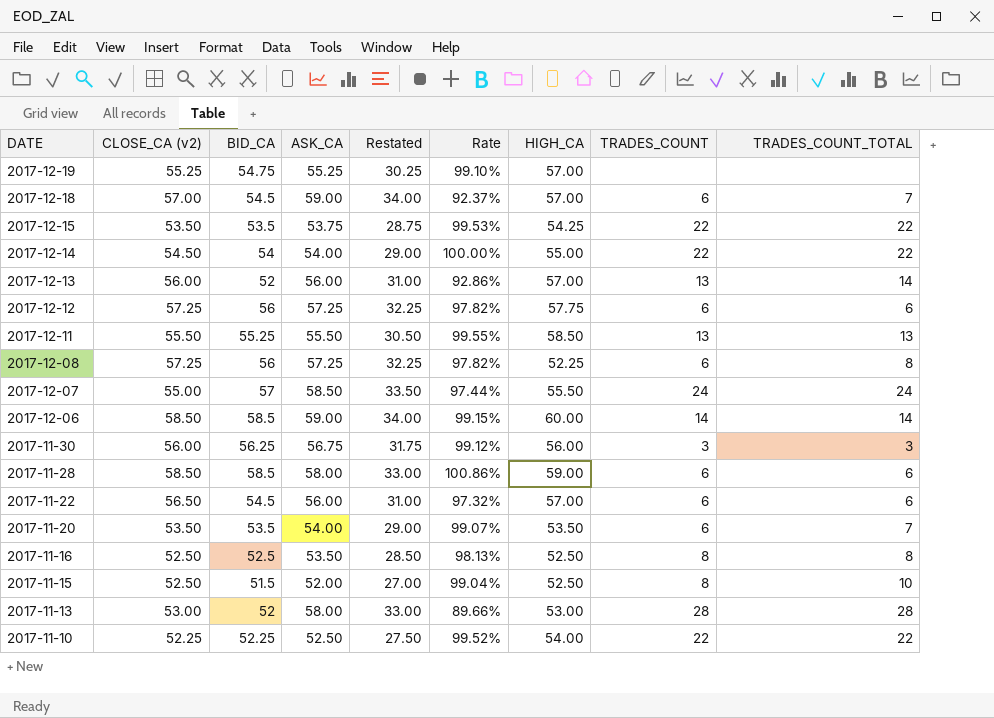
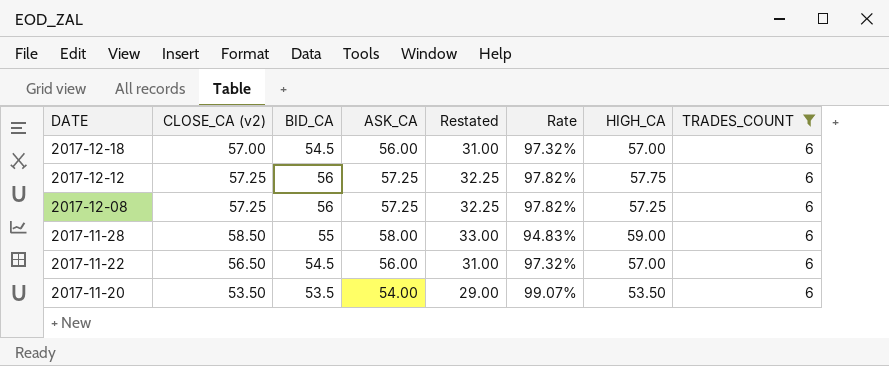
filter: none -> TRADES_COUNT = 6
column TRADES_COUNT_TOTAL | position: 9 -> none
2017-12-18 | ASK_CA: 59.00 -> 56.00
2017-12-18 | Restated: 34.00 -> 31.00
2017-12-18 | Rate: 92.37% -> 97.32%
2017-12-08 | HIGH_CA: 52.25 -> 57.25
2017-11-28 | BID_CA: 58.5 -> 55
2017-11-28 | Rate: 100.86% -> 94.83%

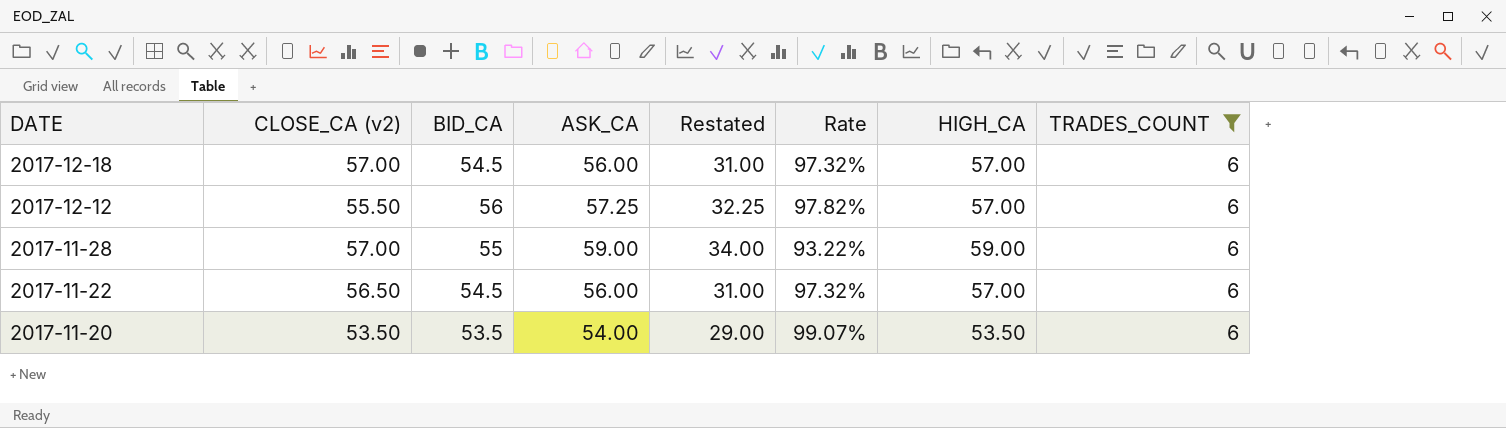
row 2017-12-08: 57.25 | 56 | 57.25 | 32.25 | 97.82% | 57.25 | 6 -> none
2017-12-12 | CLOSE_CA (v2): 57.25 -> 55.50
2017-12-12 | HIGH_CA: 57.75 -> 57.00
2017-11-28 | CLOSE_CA (v2): 58.50 -> 57.00
2017-11-28 | ASK_CA: 58.00 -> 59.00
2017-11-28 | Restated: 33.00 -> 34.00
2017-11-28 | Rate: 94.83% -> 93.22%

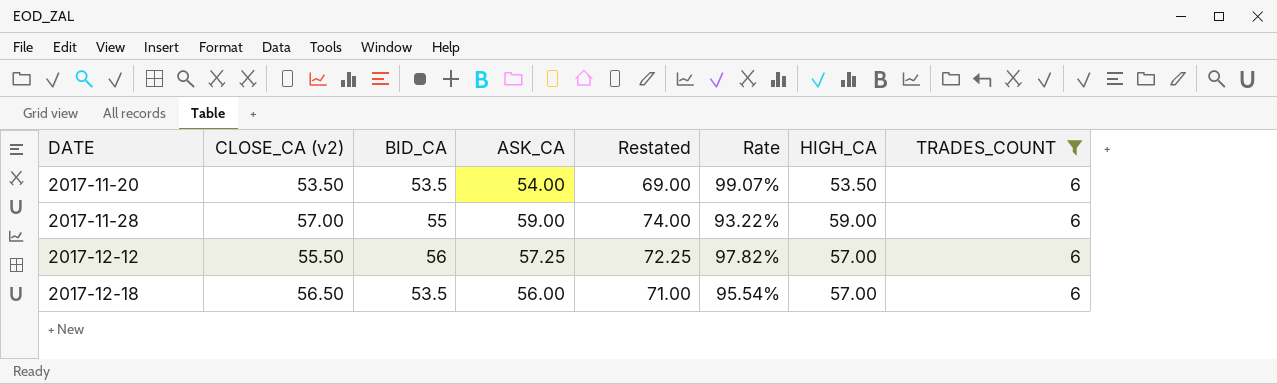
row order: DATE descending -> DATE ascending
column Restated | formula: [ASK_CA] - 25 -> [ASK_CA] + 15
row 2017-11-22: 56.50 | 54.5 | 56.00 | 31.00 | 97.32% | 57.00 | 6 -> none
2017-12-18 | CLOSE_CA (v2): 57.00 -> 56.50
2017-12-18 | BID_CA: 54.5 -> 53.5
2017-12-18 | Rate: 97.32% -> 95.54%

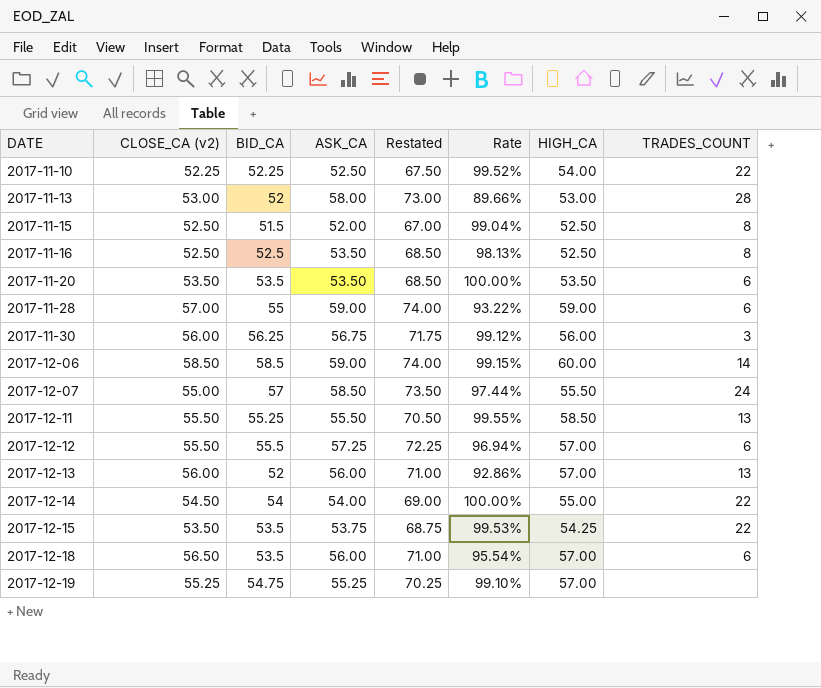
filter: TRADES_COUNT = 6 -> none
2017-11-20 | ASK_CA: 54.00 -> 53.50
2017-11-20 | Restated: 69.00 -> 68.50
2017-11-20 | Rate: 99.07% -> 100.00%
2017-12-12 | BID_CA: 56 -> 55.5
2017-12-12 | Rate: 97.82% -> 96.94%

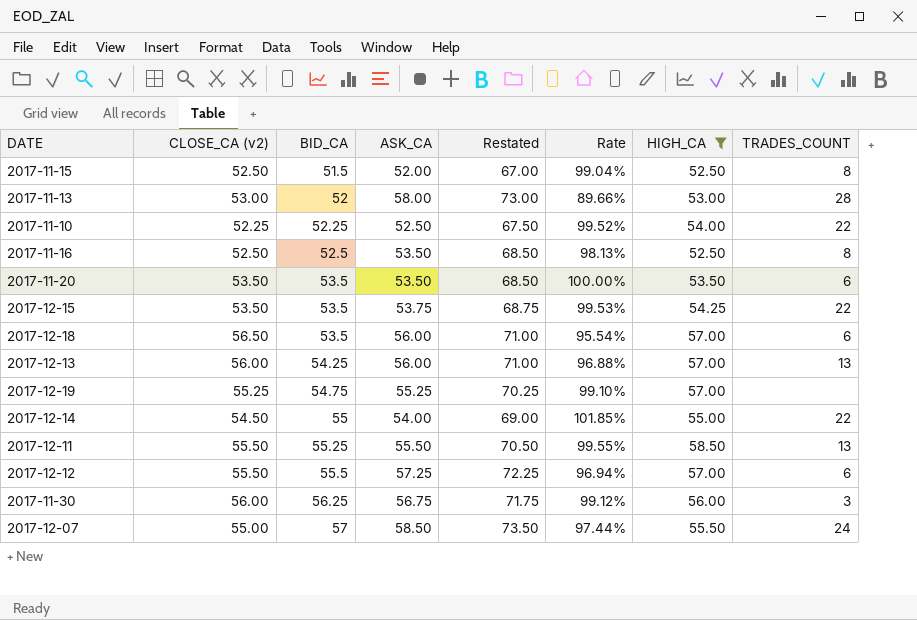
filter: none -> HIGH_CA <= 58.50
row order: DATE ascending -> BID_CA ascending
2017-12-13 | BID_CA: 52 -> 54.25
2017-12-13 | Rate: 92.86% -> 96.88%
2017-12-14 | BID_CA: 54 -> 55
2017-12-14 | Rate: 100.00% -> 101.85%

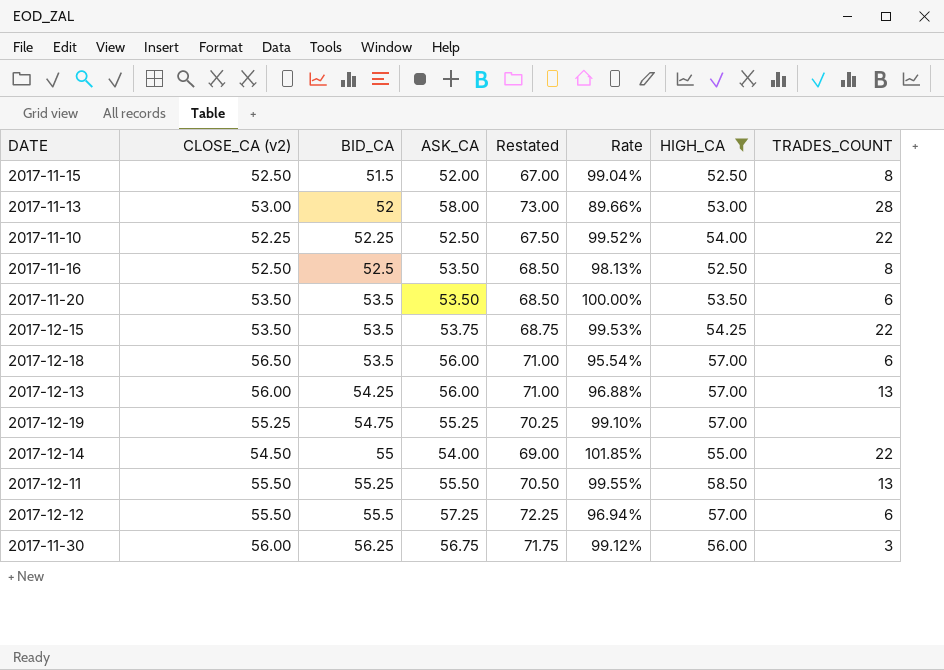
row 2017-12-07: 55.00 | 57 | 58.50 | 73.50 | 97.44% | 55.50 | 24 -> none

